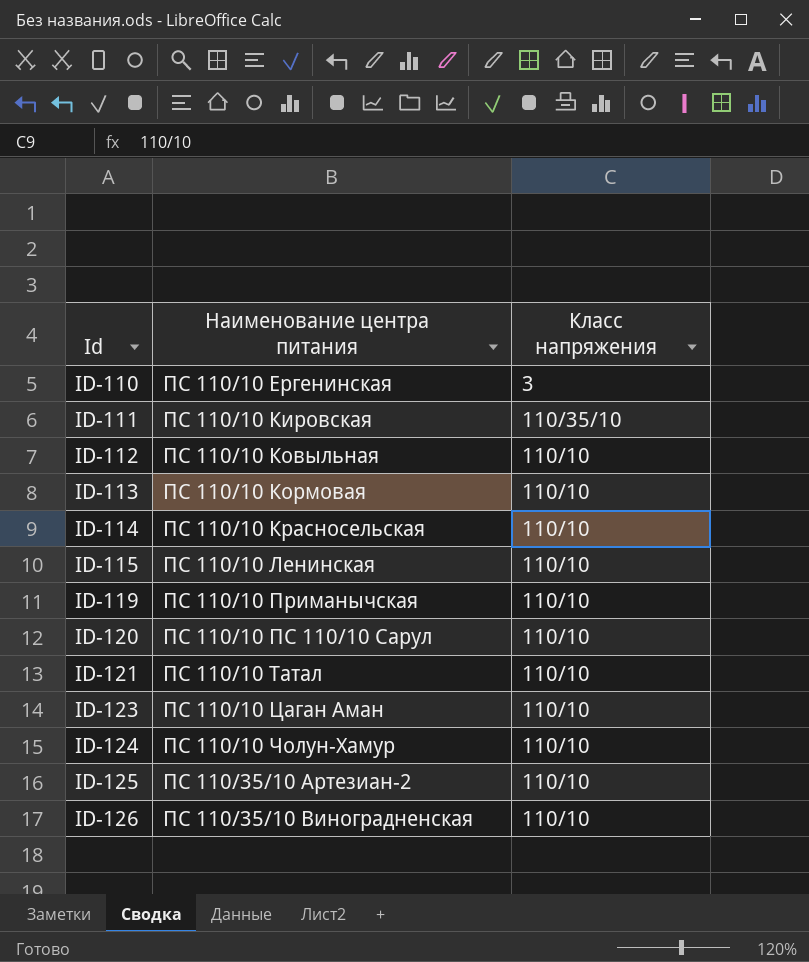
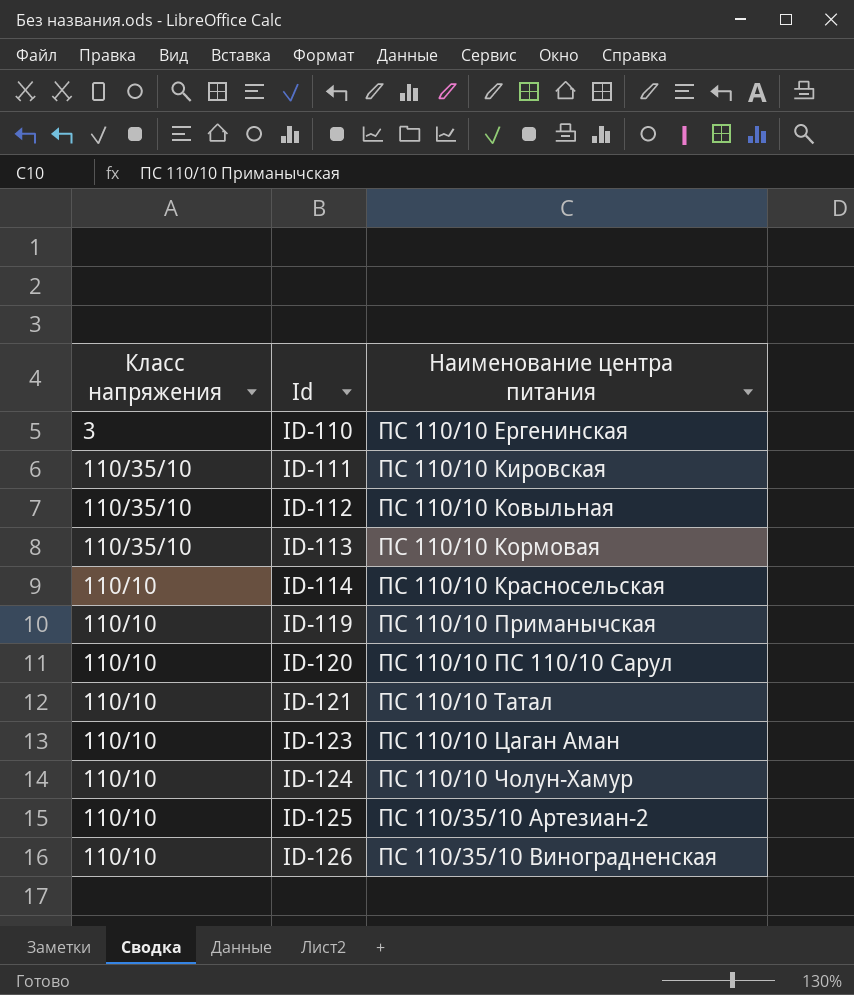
column Класс напряжения | position: 3 -> 1
row ID-115: ПС 110/10 Ленинская | 110/10 -> none
ID-112 | Класс напряжения: 110/10 -> 110/35/10
ID-113 | Класс напряжения: 110/10 -> 110/35/10

